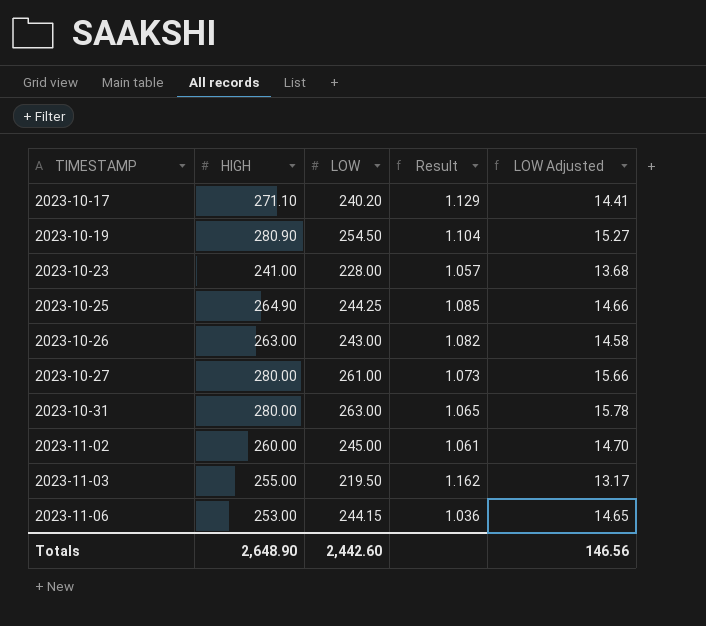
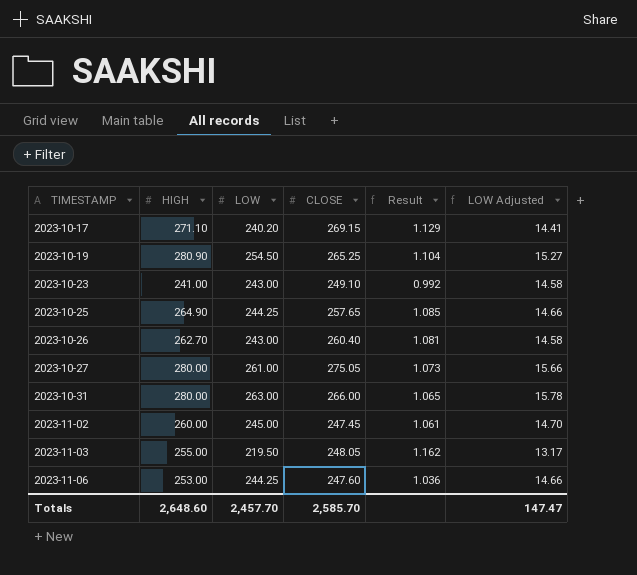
column CLOSE | position: none -> 4
2023-10-23 | LOW: 228.00 -> 243.00
2023-10-23 | Result: 1.057 -> 0.992
2023-10-23 | LOW Adjusted: 13.68 -> 14.58
2023-10-26 | HIGH: 263.00 -> 262.70
2023-10-26 | Result: 1.082 -> 1.081
2023-11-06 | LOW: 244.15 -> 244.25
2023-11-06 | LOW Adjusted: 14.65 -> 14.66
Totals | HIGH: 2,648.90 -> 2,648.60
Totals | LOW: 2,442.60 -> 2,457.70
Totals | LOW Adjusted: 146.56 -> 147.47

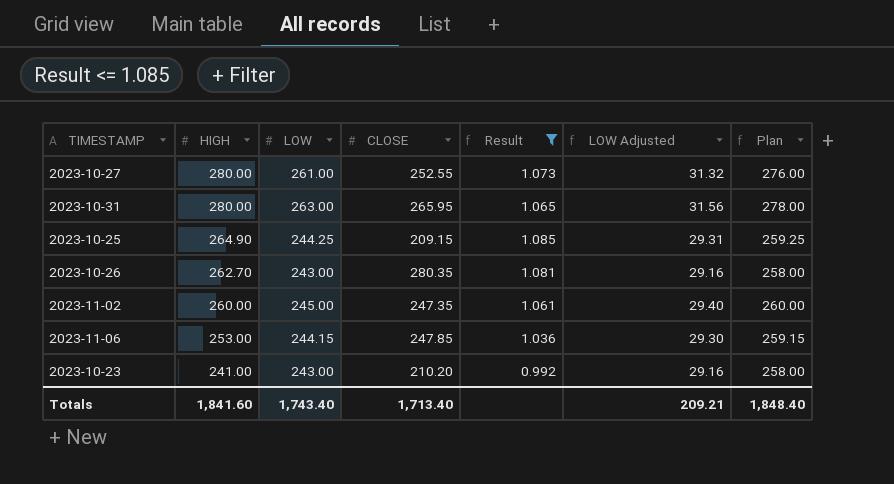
filter: none -> Result <= 1.085
row order: TIMESTAMP ascending -> HIGH descending
column LOW Adjusted | formula: [LOW] * 0.06 -> [LOW] * 0.12
column Plan | formula: none -> [LOW] + 15
2023-10-27 | CLOSE: 275.05 -> 252.55
2023-10-31 | CLOSE: 266.00 -> 265.95
2023-10-25 | CLOSE: 257.65 -> 209.15
2023-10-26 | CLOSE: 260.40 -> 280.35
2023-11-02 | CLOSE: 247.45 -> 247.35
2023-11-06 | LOW: 244.25 -> 244.15
2023-11-06 | CLOSE: 247.60 -> 247.85
2023-10-23 | CLOSE: 249.10 -> 210.20
Totals | HIGH: 2,648.60 -> 1,841.60
Totals | LOW: 2,457.70 -> 1,743.40
Totals | CLOSE: 2,585.70 -> 1,713.40
Totals | LOW Adjusted: 147.47 -> 209.21

